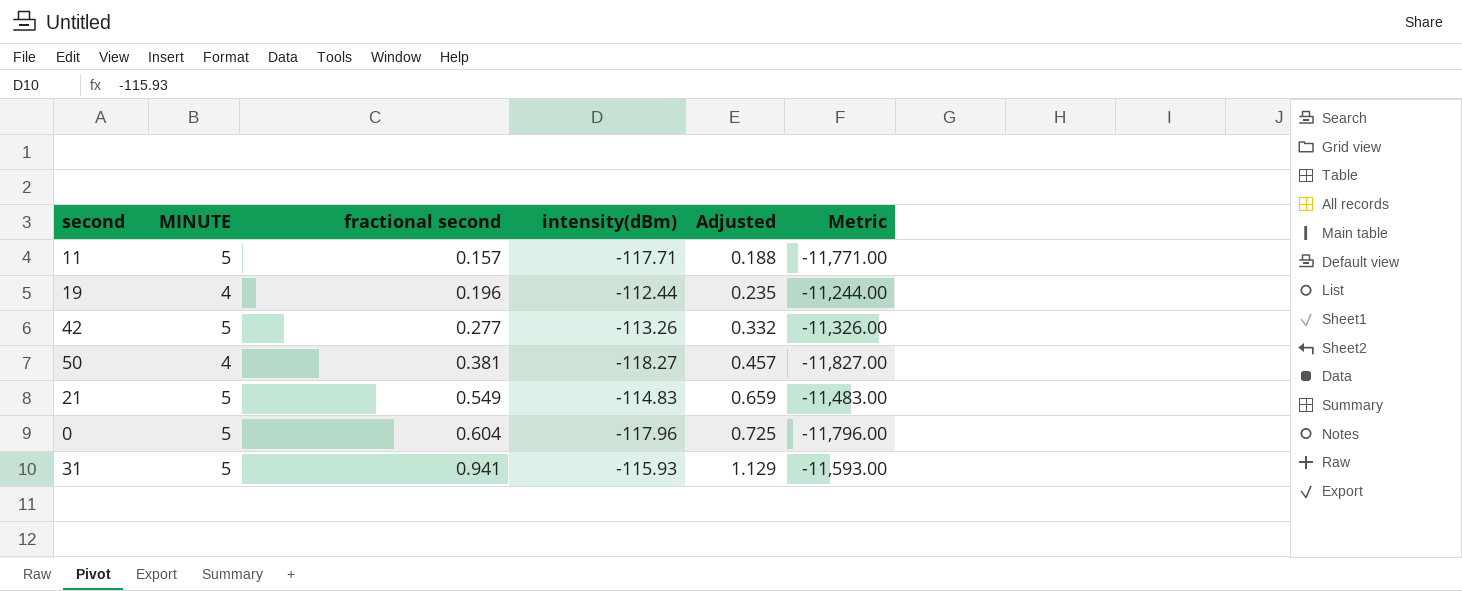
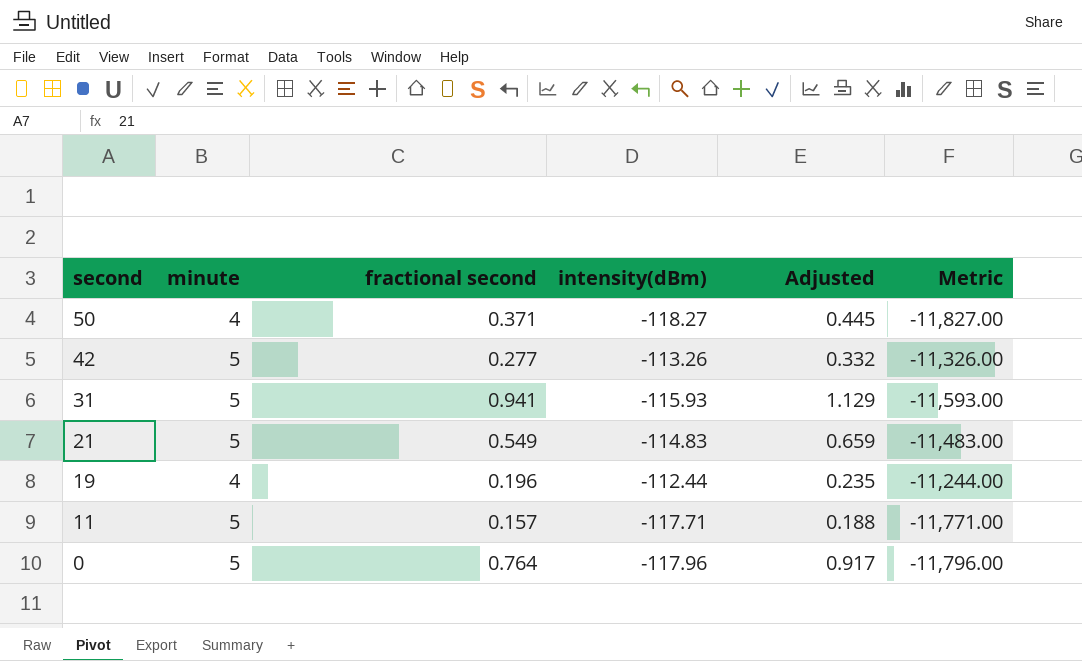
row order: fractional second ascending -> second descending
column name: MINUTE -> minute
50 | fractional second: 0.381 -> 0.371
50 | Adjusted: 0.457 -> 0.445
0 | fractional second: 0.604 -> 0.764
0 | Adjusted: 0.725 -> 0.917

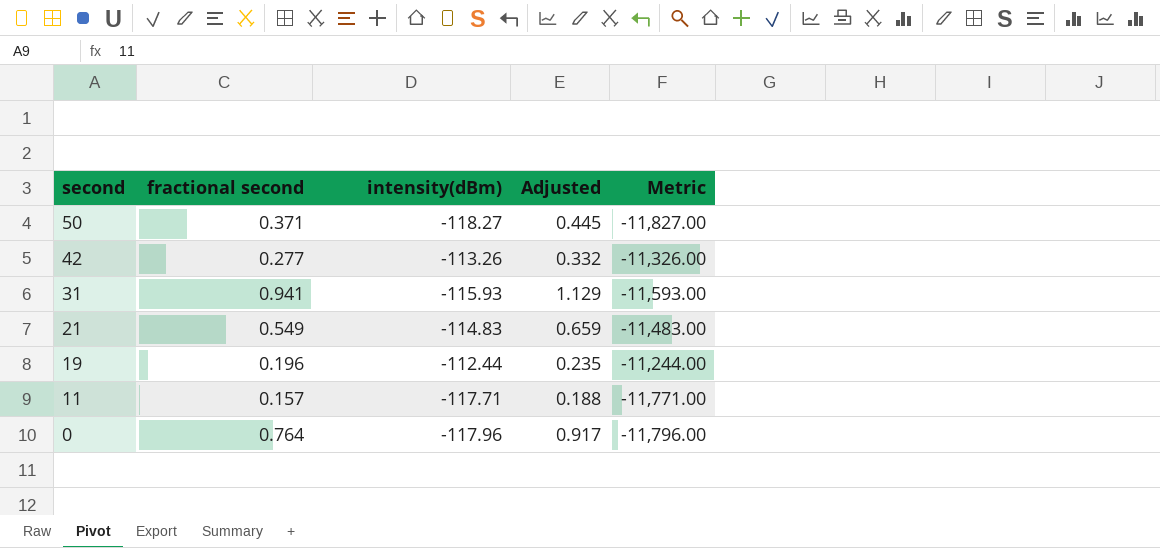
column minute | position: 2 -> none

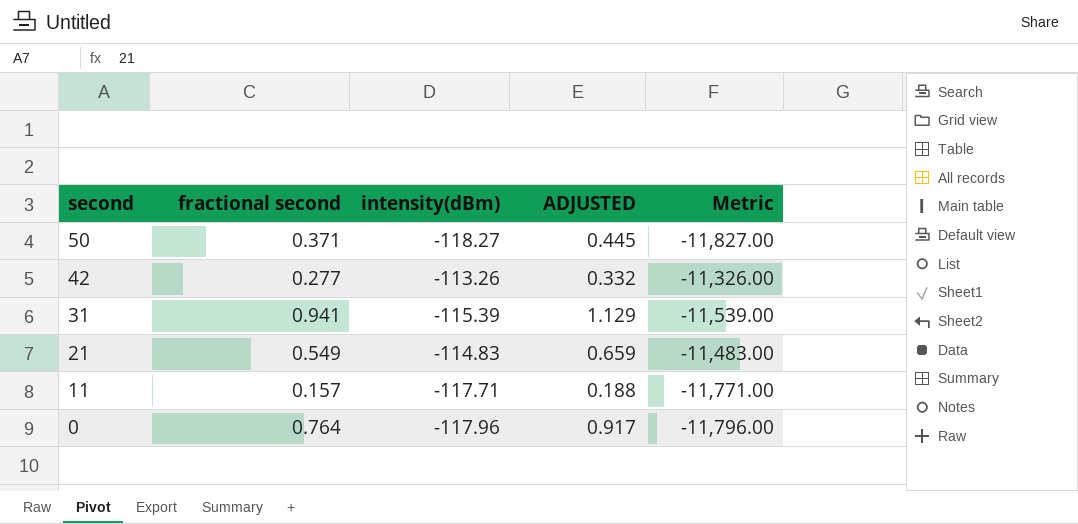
column name: Adjusted -> ADJUSTED
row 19: 0.196 | -112.44 | 0.235 | -11,244.00 -> none
31 | intensity(dBm): -115.93 -> -115.39
31 | Metric: -11,593.00 -> -11,539.00

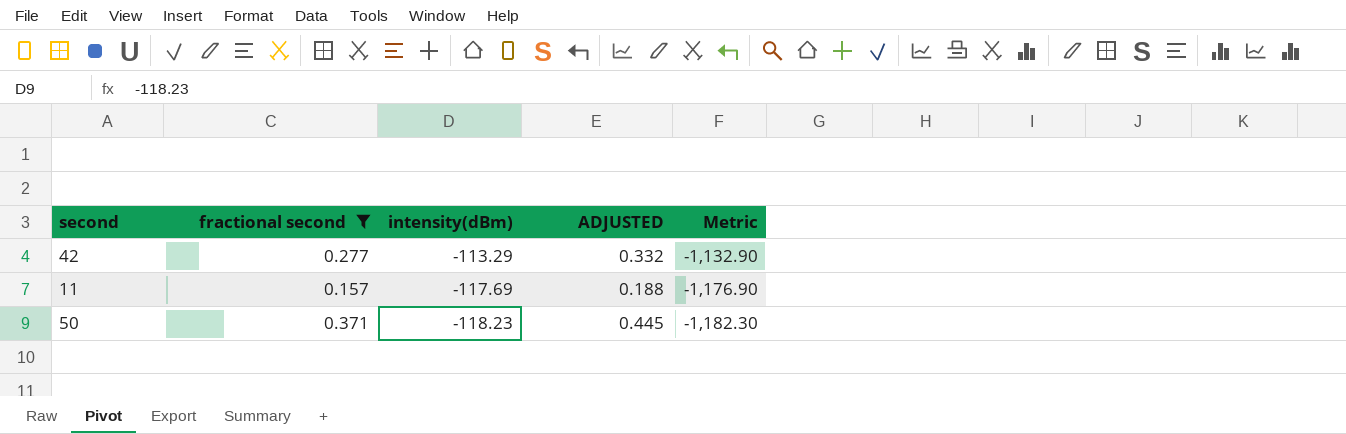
filter: none -> fractional second <= 0.371
row order: second descending -> intensity(dBm) descending
column Metric | formula: [intensity(dBm)] * 100 -> [intensity(dBm)] * 10
42 | intensity(dBm): -113.26 -> -113.29
11 | intensity(dBm): -117.71 -> -117.69
50 | intensity(dBm): -118.27 -> -118.23

